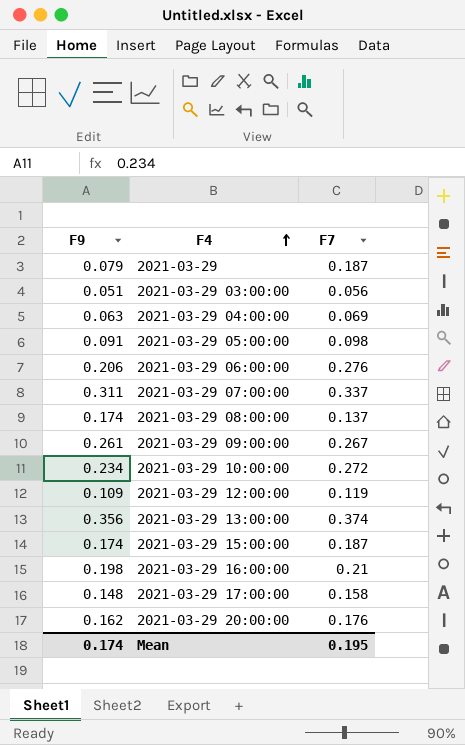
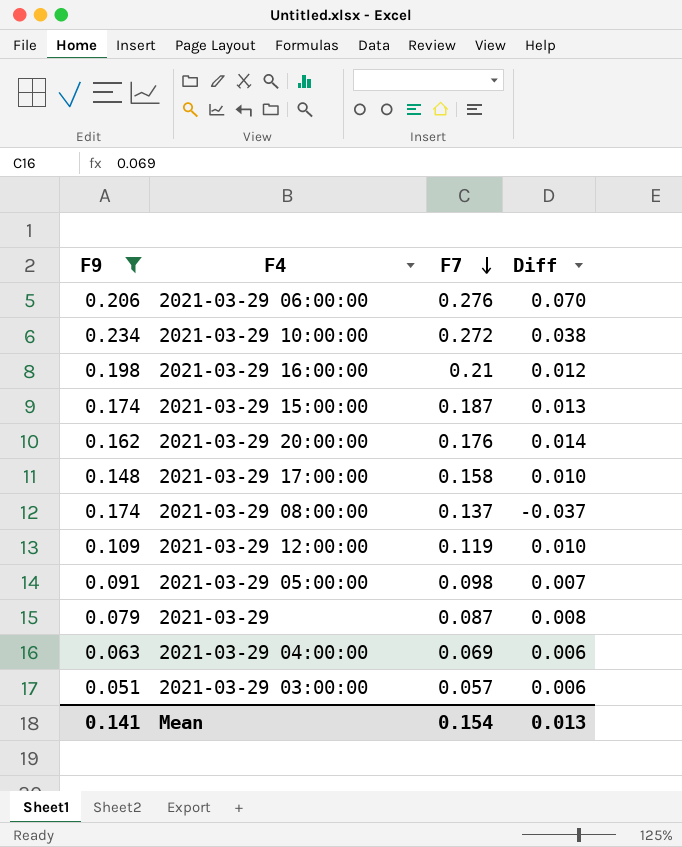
filter: none -> F9 <= 0.234
row order: F4 ascending -> F7 descending
column Diff | formula: none -> [F7] - [F9]
2021-03-29 | F7: 0.187 -> 0.087
2021-03-29 03:00:00 | F7: 0.056 -> 0.057
Mean | F9: 0.174 -> 0.141
Mean | F7: 0.195 -> 0.154

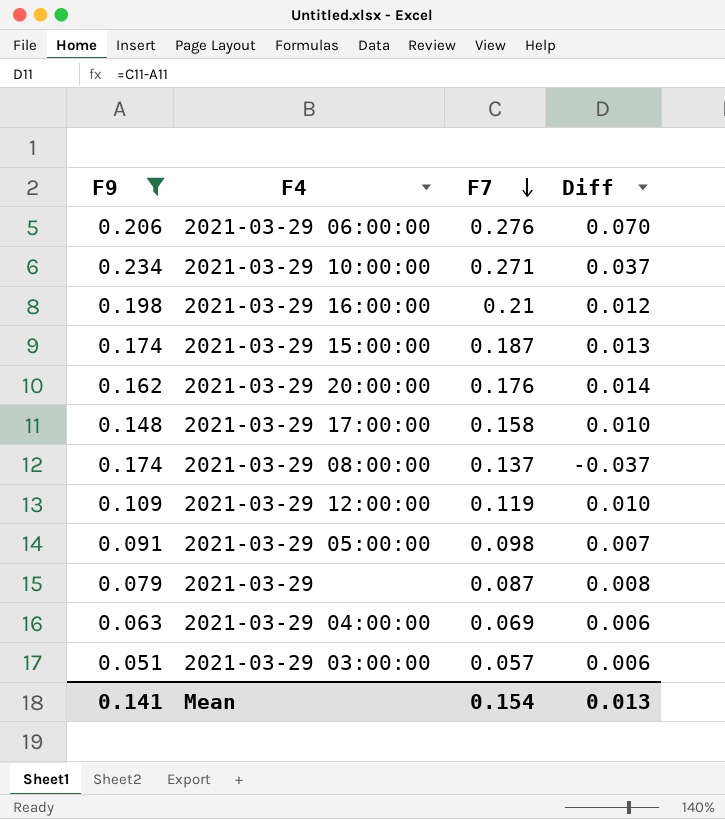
2021-03-29 10:00:00 | F7: 0.272 -> 0.271
2021-03-29 10:00:00 | Diff: 0.038 -> 0.037

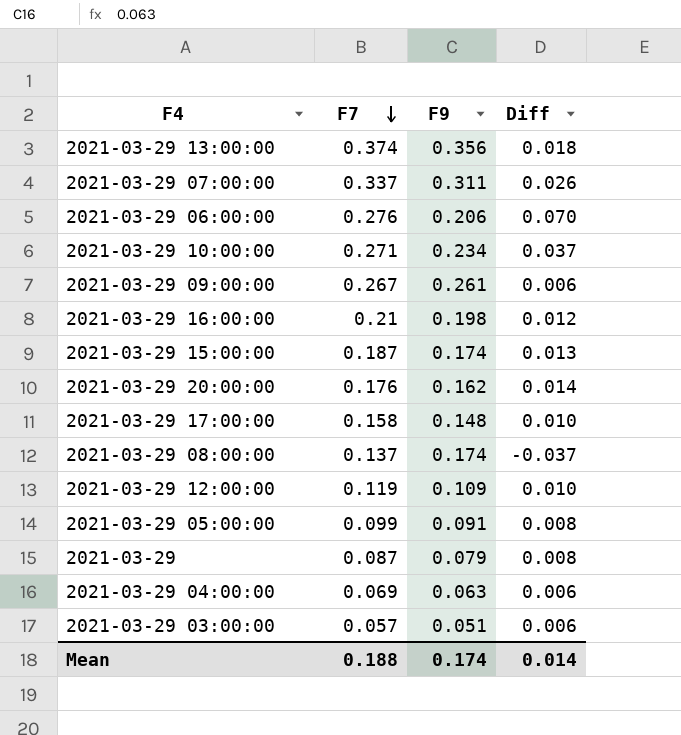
filter: F9 <= 0.234 -> none
column F9 | position: 1 -> 3
2021-03-29 05:00:00 | F7: 0.098 -> 0.099
2021-03-29 05:00:00 | Diff: 0.007 -> 0.008
Mean | F7: 0.154 -> 0.188
Mean | F9: 0.141 -> 0.174
Mean | Diff: 0.013 -> 0.014

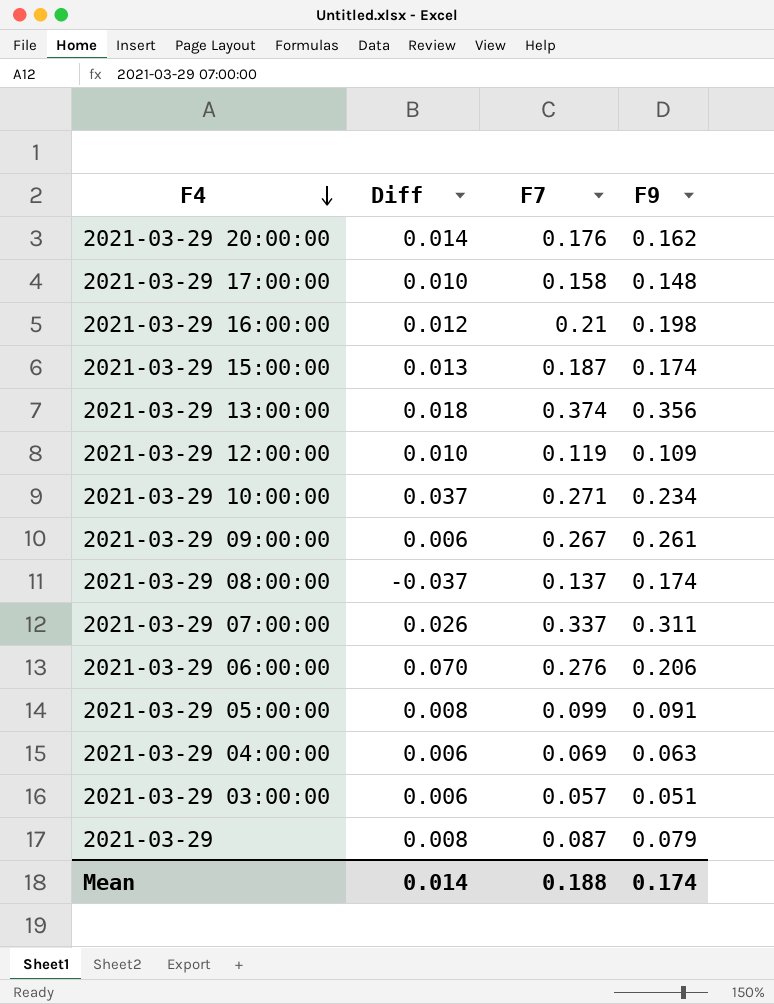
row order: F7 descending -> F4 descending
column Diff | position: 4 -> 2

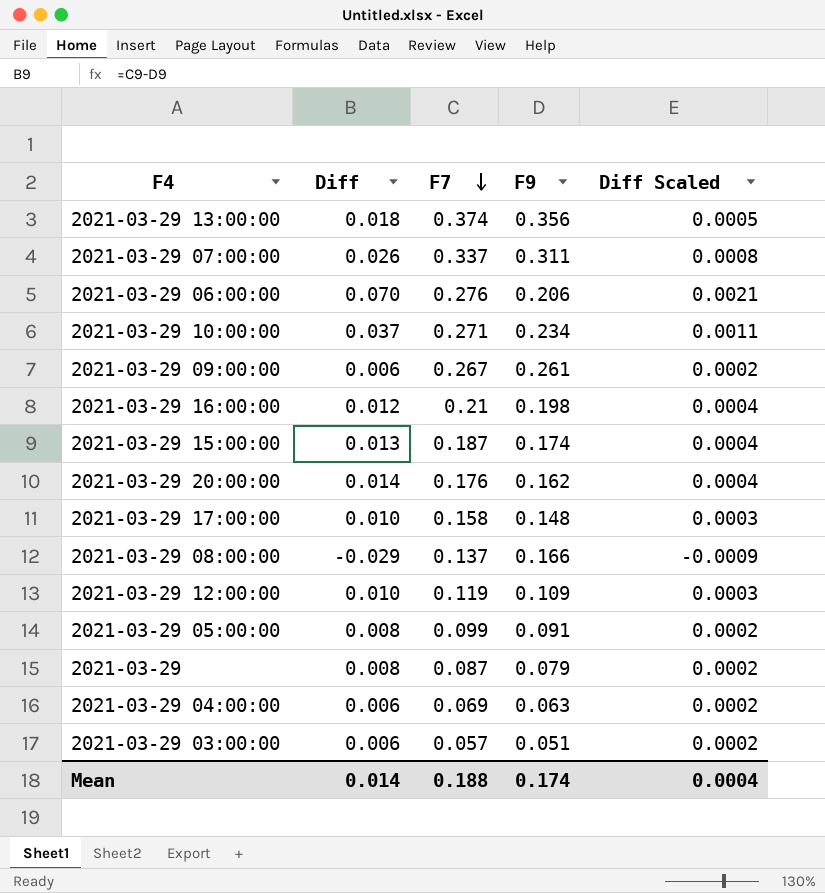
row order: F4 descending -> F7 descending
column Diff Scaled | formula: none -> [Diff] * 0.03
2021-03-29 08:00:00 | Diff: -0.037 -> -0.029
2021-03-29 08:00:00 | F9: 0.174 -> 0.166

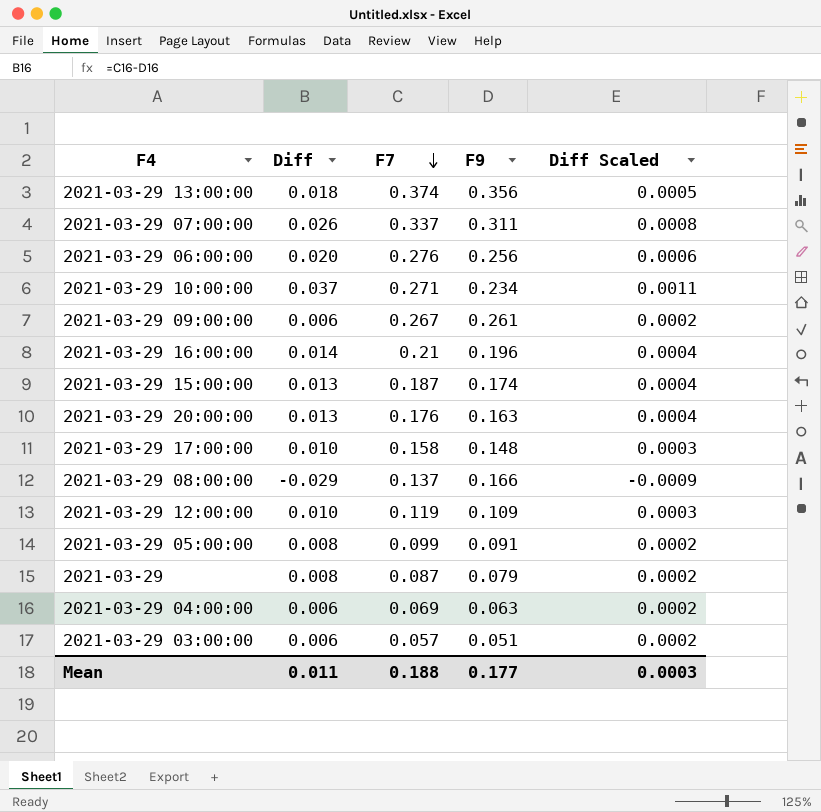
2021-03-29 06:00:00 | Diff: 0.070 -> 0.020
2021-03-29 06:00:00 | F9: 0.206 -> 0.256
2021-03-29 06:00:00 | Diff Scaled: 0.0021 -> 0.0006
2021-03-29 16:00:00 | Diff: 0.012 -> 0.014
2021-03-29 16:00:00 | F9: 0.198 -> 0.196
2021-03-29 20:00:00 | Diff: 0.014 -> 0.013
2021-03-29 20:00:00 | F9: 0.162 -> 0.163
Mean | Diff: 0.014 -> 0.011
Mean | F9: 0.174 -> 0.177
Mean | Diff Scaled: 0.0004 -> 0.0003

